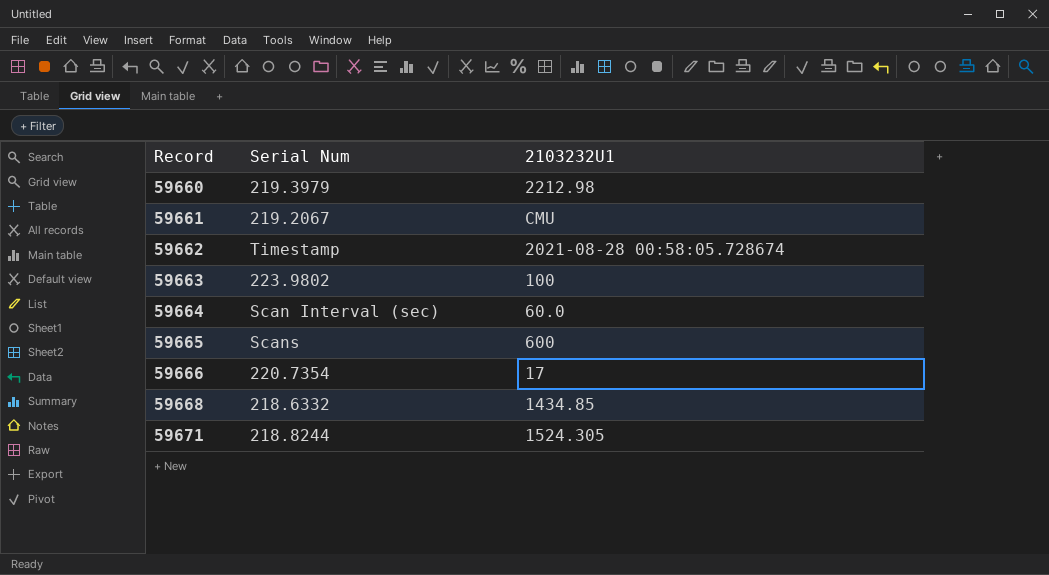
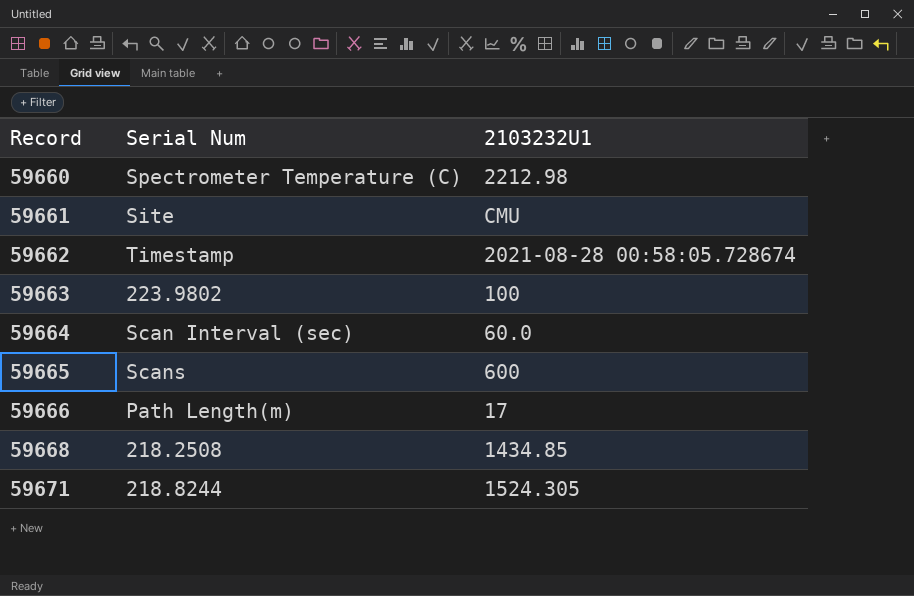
59660 | Serial Num: 219.3979 -> Spectrometer Temperature (C)
59661 | Serial Num: 219.2067 -> Site
59666 | Serial Num: 220.7354 -> Path Length(m)
59668 | Serial Num: 218.6332 -> 218.2508

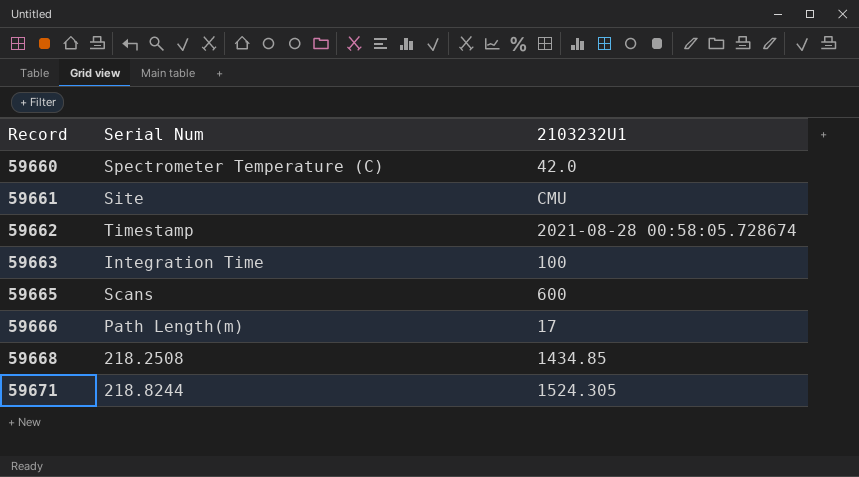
row 59664: Scan Interval (sec) | 60.0 -> none
59660 | 2103232U1: 2212.98 -> 42.0
59663 | Serial Num: 223.9802 -> Integration Time

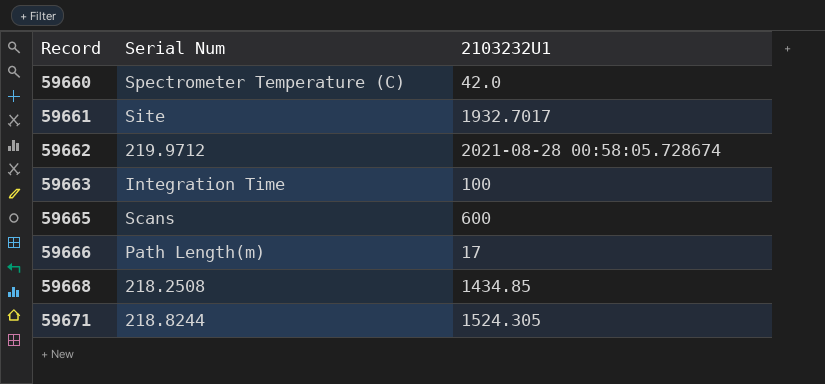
59661 | 2103232U1: CMU -> 1932.7017
59662 | Serial Num: Timestamp -> 219.9712

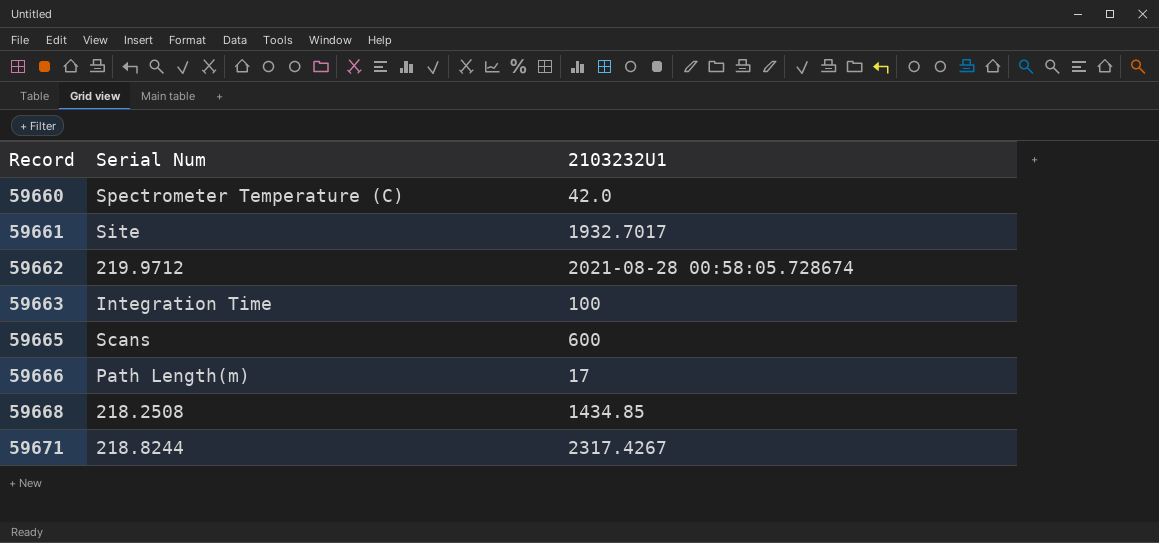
59671 | 2103232U1: 1524.305 -> 2317.4267

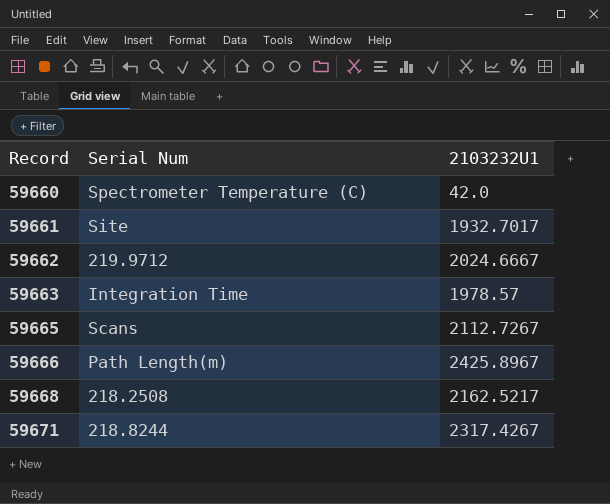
59662 | 2103232U1: 2021-08-28 00:58:05.728674 -> 2024.6667
59663 | 2103232U1: 100 -> 1978.57
59665 | 2103232U1: 600 -> 2112.7267
59666 | 2103232U1: 17 -> 2425.8967
59668 | 2103232U1: 1434.85 -> 2162.5217

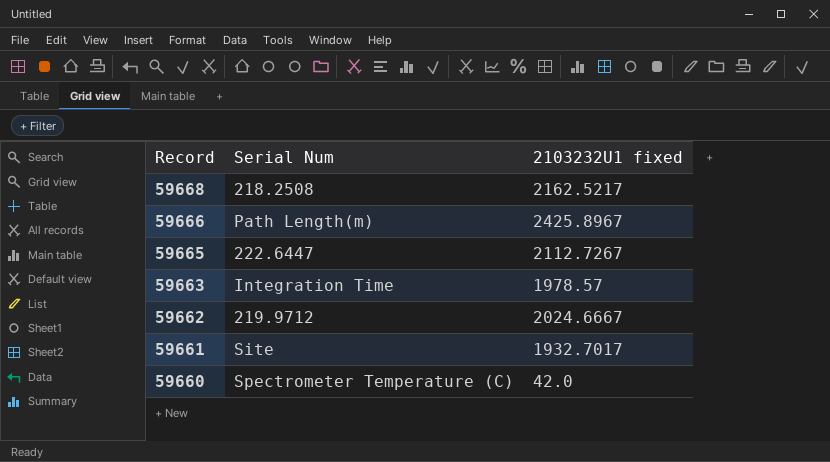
row order: Record ascending -> Record descending
column name: 2103232U1 -> 2103232U1 fixed
row 59671: 218.8244 | 2317.4267 -> none
59665 | Serial Num: Scans -> 222.6447

